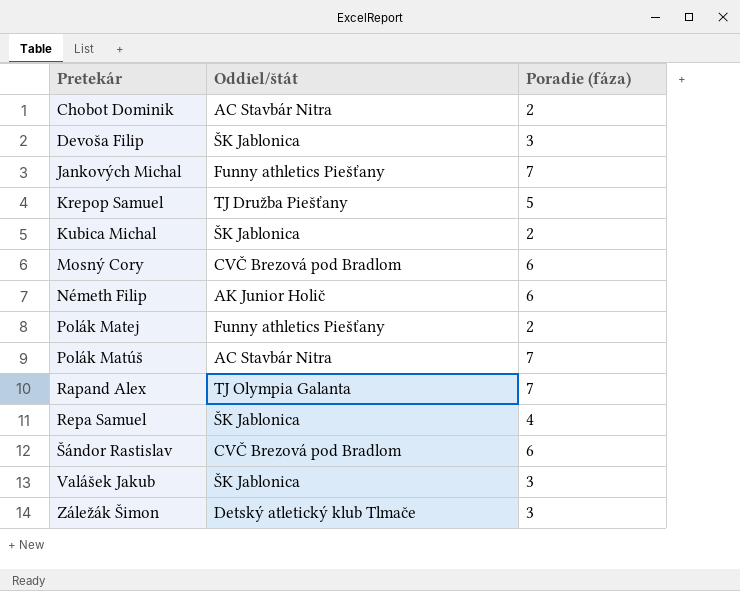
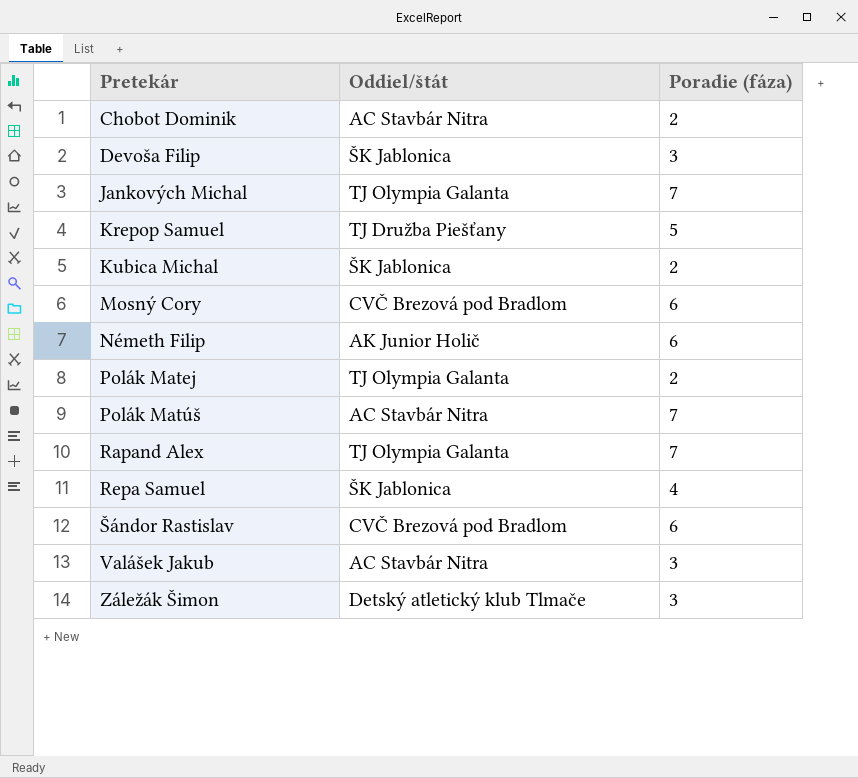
Jankových Michal | Oddiel/štát: Funny athletics Piešťany -> TJ Olympia Galanta
Polák Matej | Oddiel/štát: Funny athletics Piešťany -> TJ Olympia Galanta
Valášek Jakub | Oddiel/štát: ŠK Jablonica -> AC Stavbár Nitra

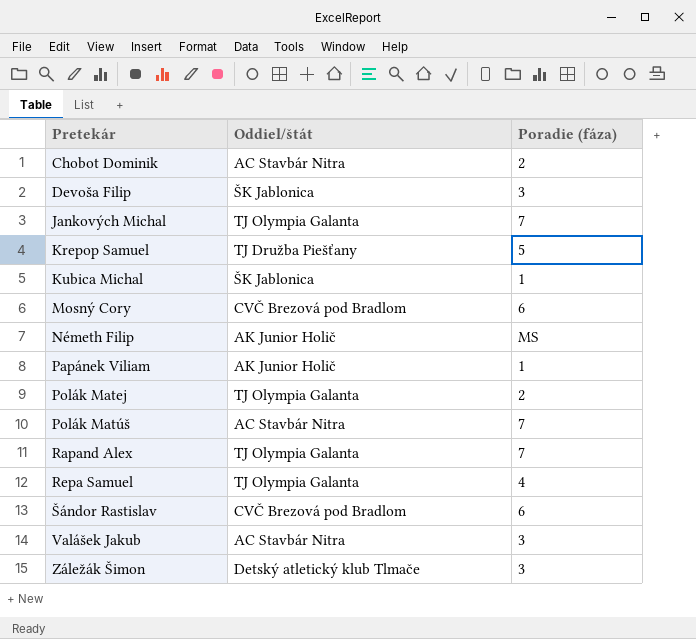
Kubica Michal | Poradie (fáza): 2 -> 1
Németh Filip | Poradie (fáza): 6 -> MS
row Papánek Viliam: none -> AK Junior Holič | 1
Repa Samuel | Oddiel/štát: ŠK Jablonica -> TJ Olympia Galanta

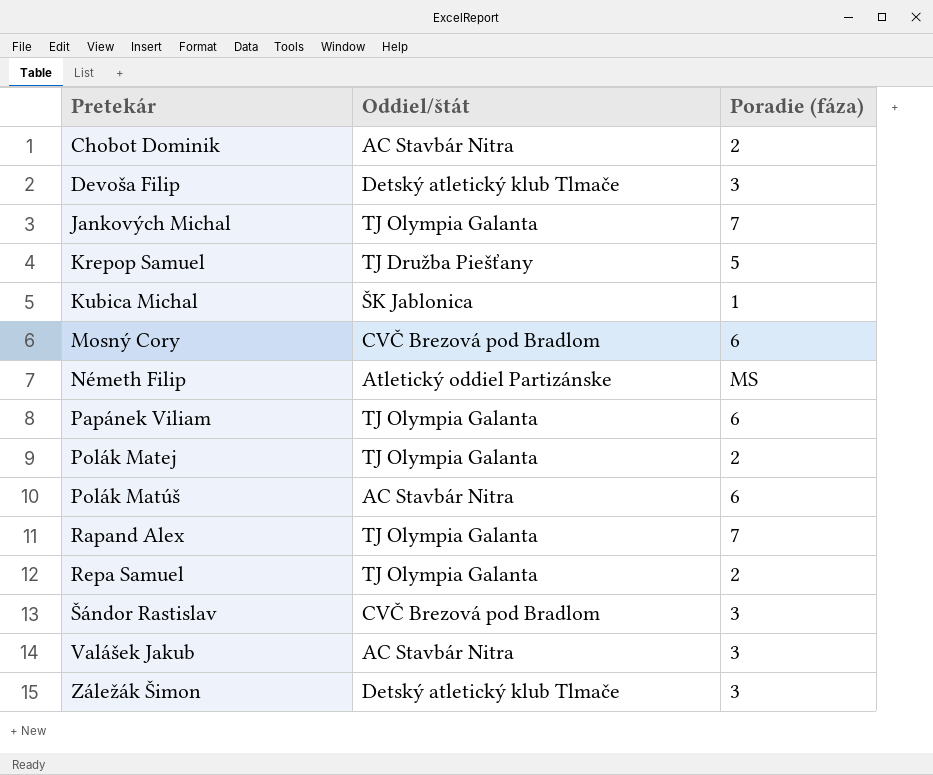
Devoša Filip | Oddiel/štát: ŠK Jablonica -> Detský atletický klub Tlmače
Németh Filip | Oddiel/štát: AK Junior Holič -> Atletický oddiel Partizánske
Papánek Viliam | Oddiel/štát: AK Junior Holič -> TJ Olympia Galanta
Papánek Viliam | Poradie (fáza): 1 -> 6
Polák Matúš | Poradie (fáza): 7 -> 6
Repa Samuel | Poradie (fáza): 4 -> 2
Šándor Rastislav | Poradie (fáza): 6 -> 3

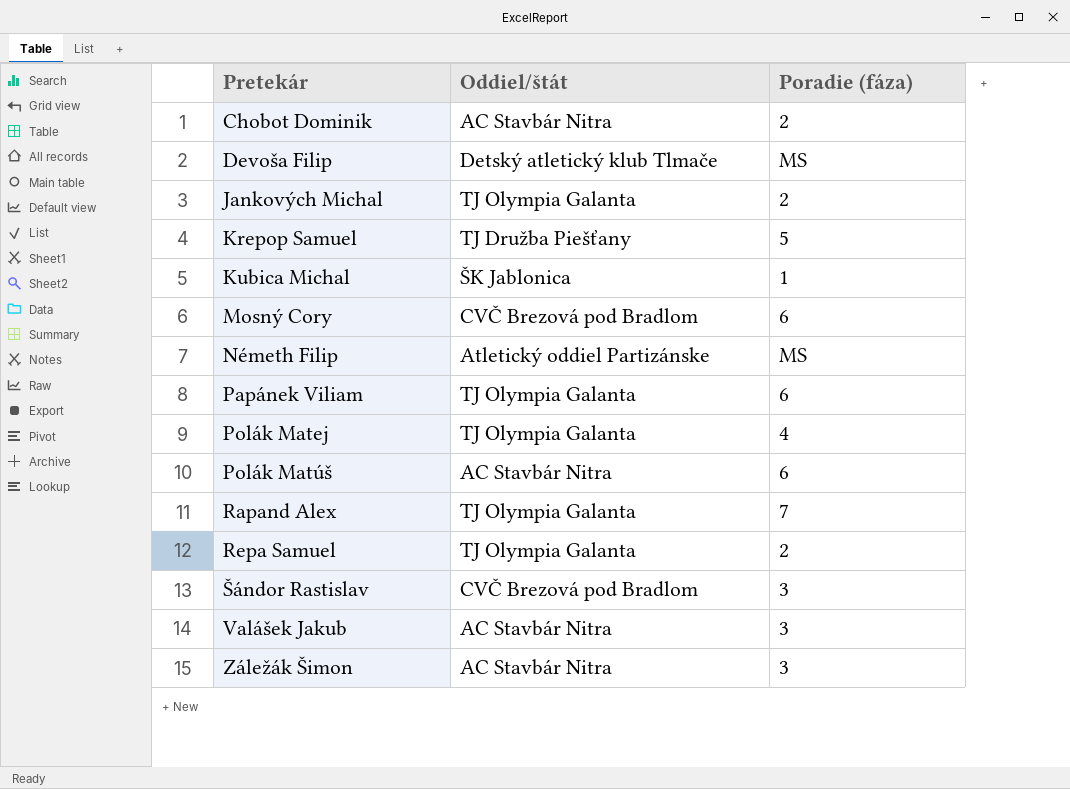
Devoša Filip | Poradie (fáza): 3 -> MS
Jankových Michal | Poradie (fáza): 7 -> 2
Polák Matej | Poradie (fáza): 2 -> 4
Záležák Šimon | Oddiel/štát: Detský atletický klub Tlmače -> AC Stavbár Nitra

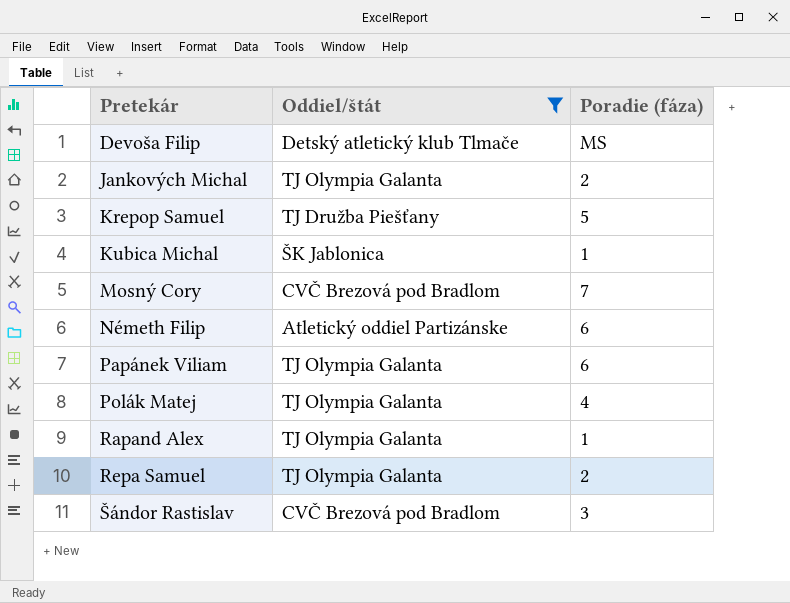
filter: none -> Oddiel/štát != AC Stavbár Nitra
Mosný Cory | Poradie (fáza): 6 -> 7
Németh Filip | Poradie (fáza): MS -> 6
Rapand Alex | Poradie (fáza): 7 -> 1

